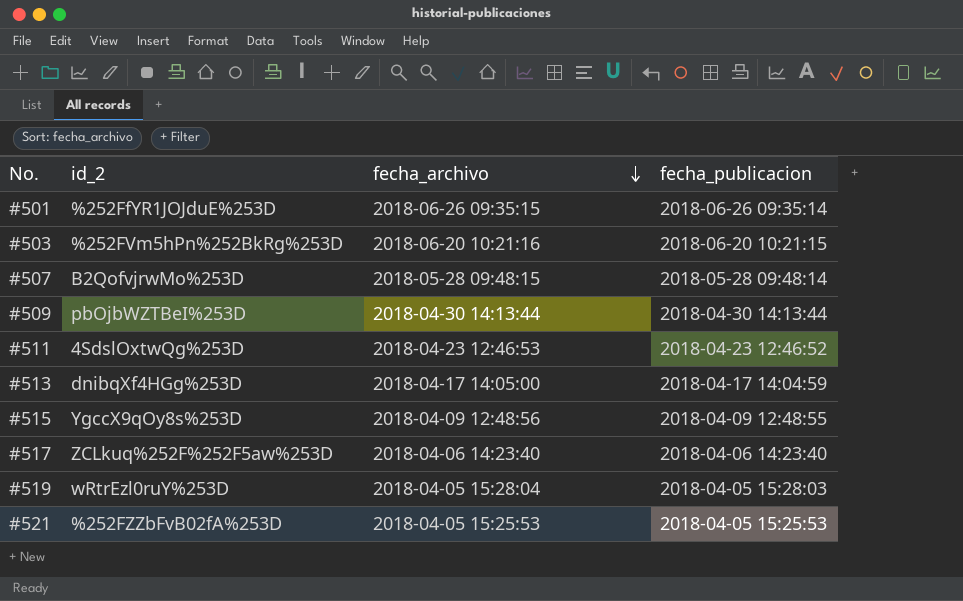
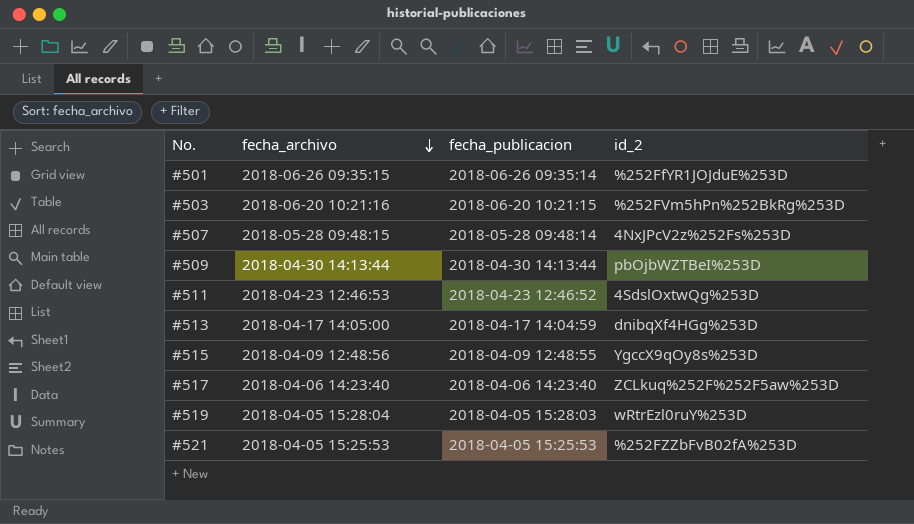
column id_2 | position: 2 -> 4
#507 | id_2: B2QofvjrwMo%253D -> 4NxJPcV2z%252Fs%253D

